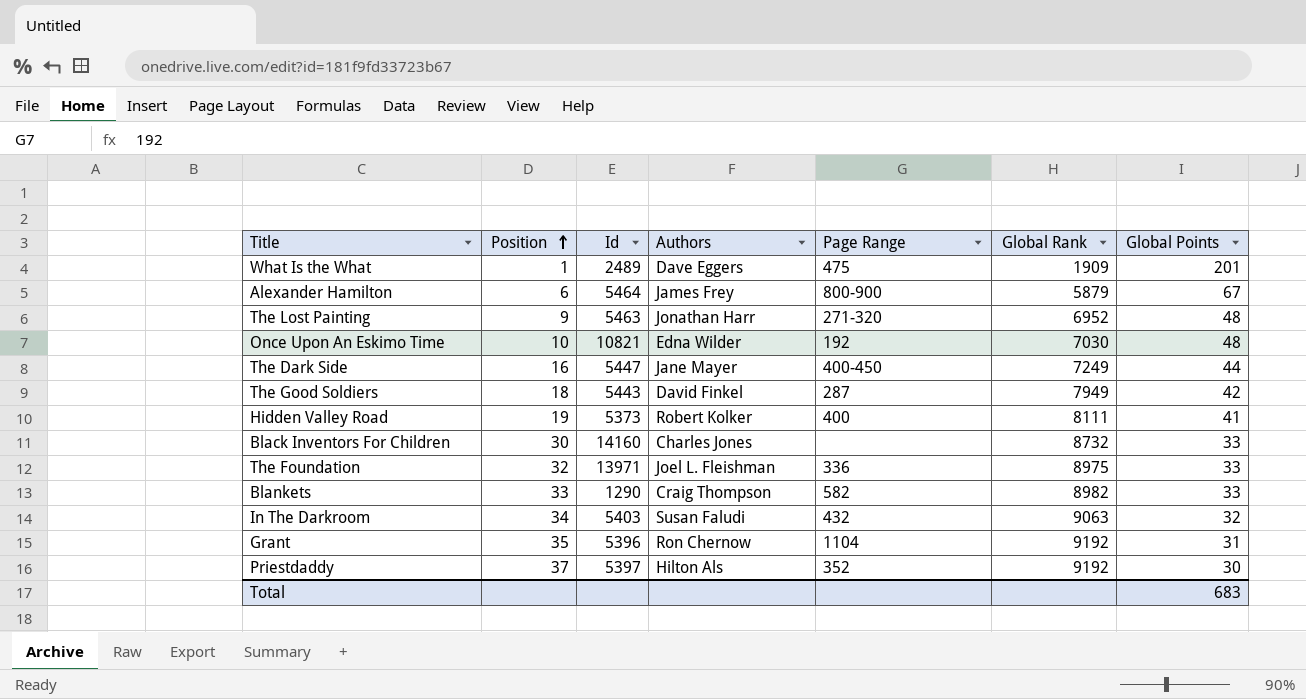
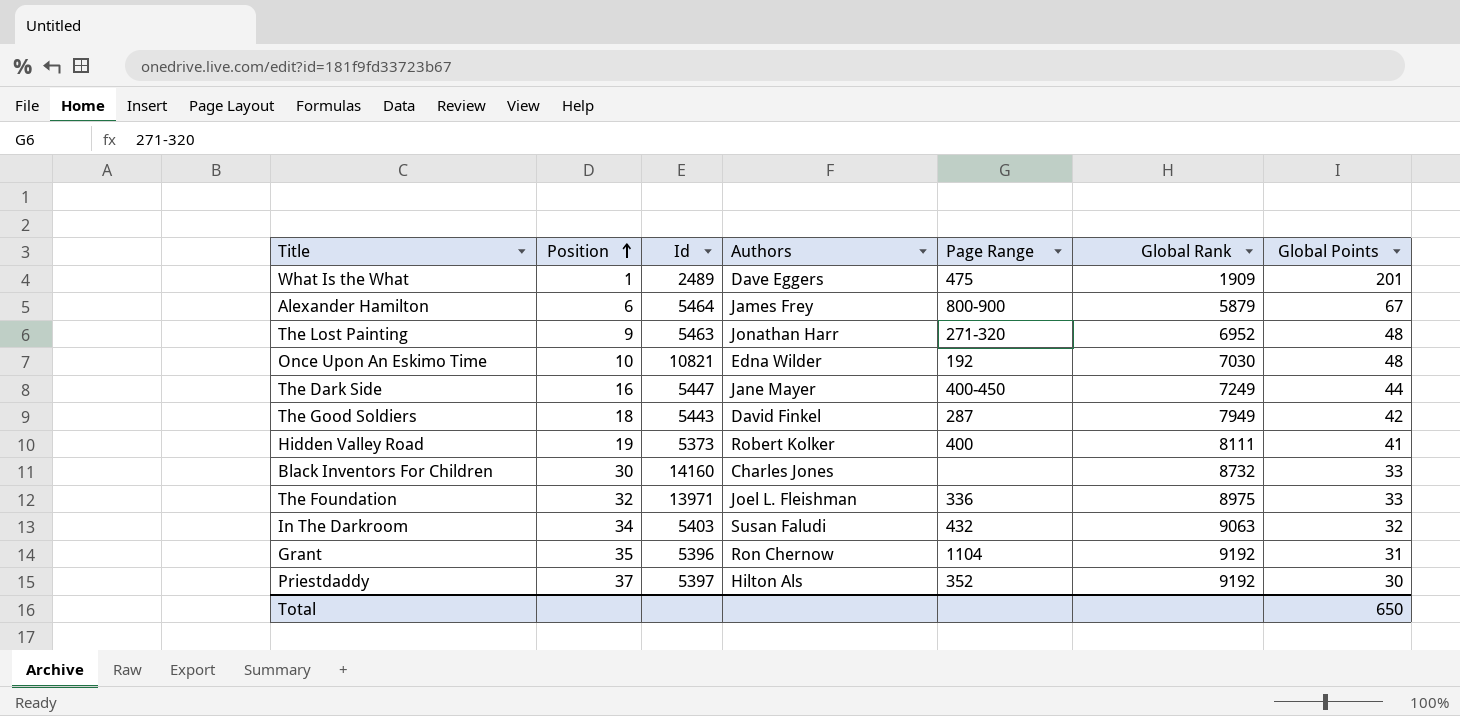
row Blankets: 33 | 1290 | Craig Thompson | 582 | 8982 | 33 -> none
Total | Global Points: 683 -> 650

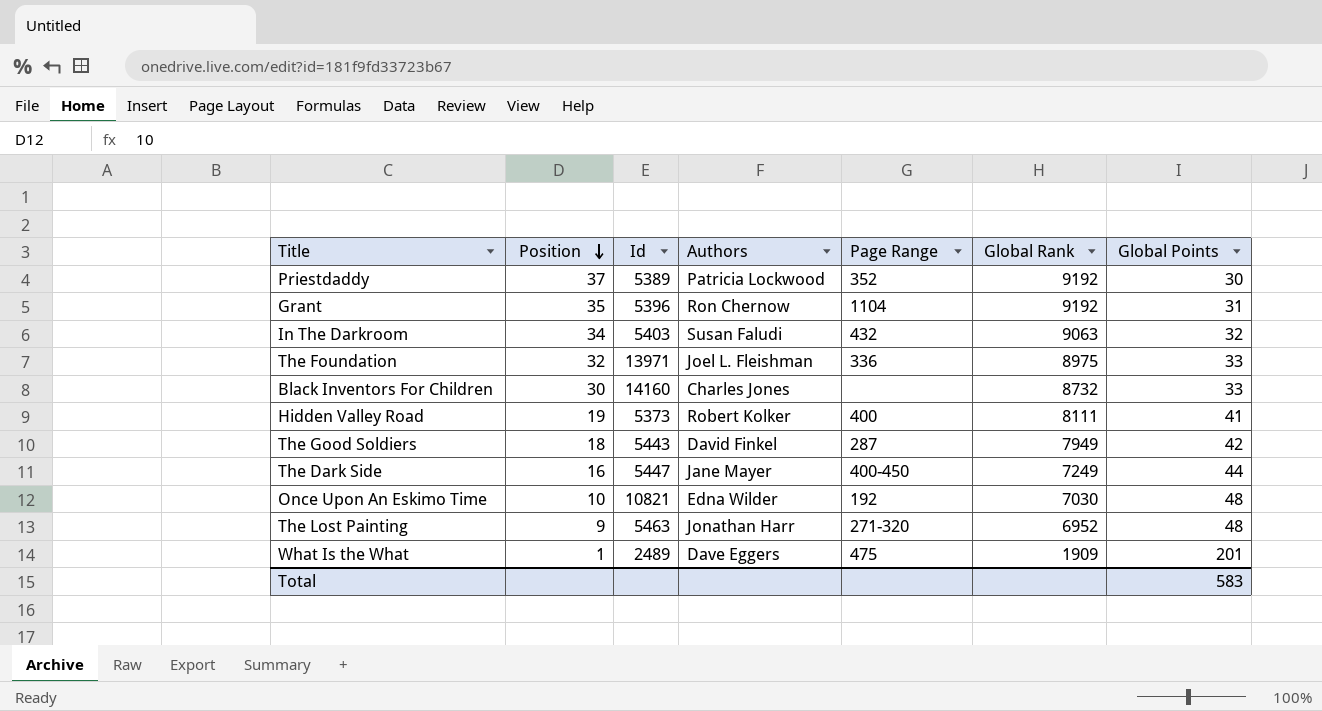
row order: Position ascending -> Position descending
row Alexander Hamilton: 6 | 5464 | James Frey | 800-900 | 5879 | 67 -> none
Priestdaddy | Id: 5397 -> 5389
Priestdaddy | Authors: Hilton Als -> Patricia Lockwood
Total | Global Points: 650 -> 583

